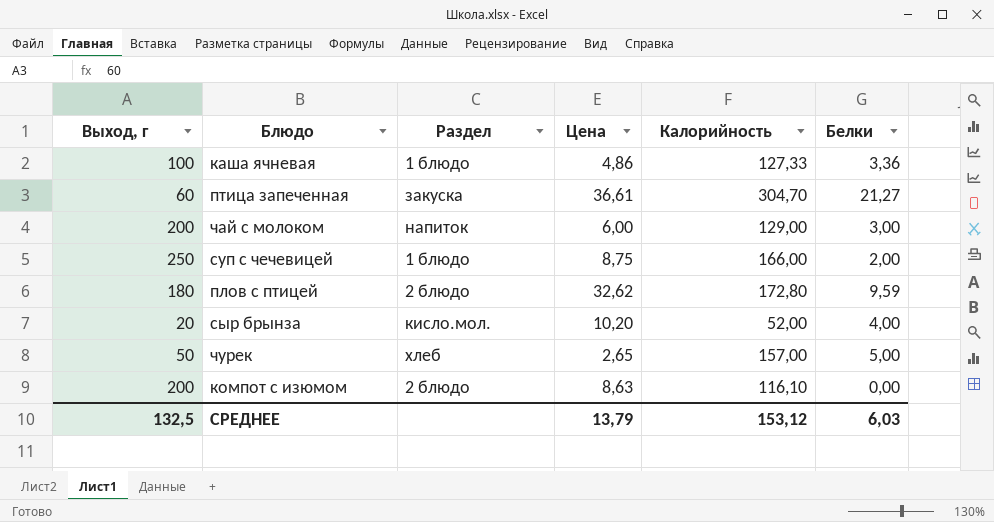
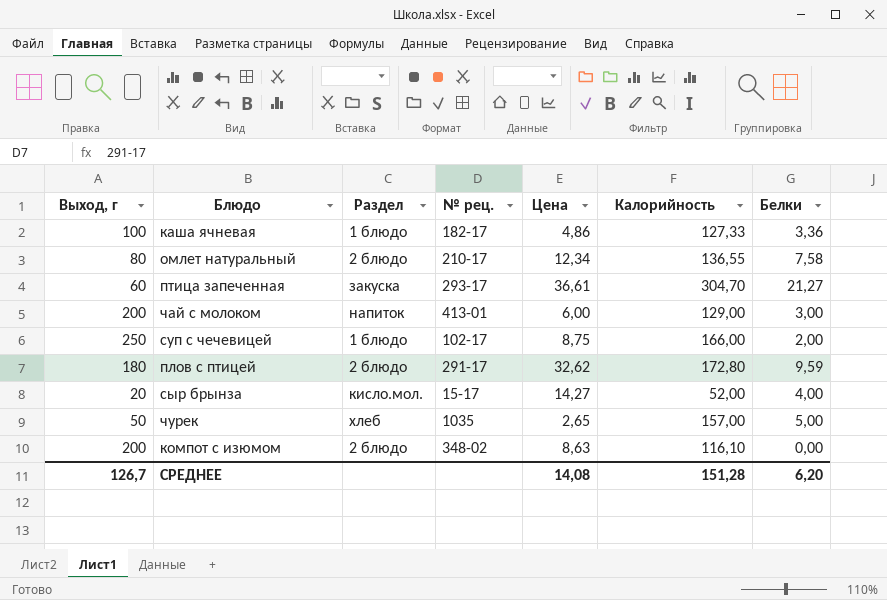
column № рец. | position: none -> 4
row омлет натуральный: none -> 80 | 2 блюдо | 210-17 | 12,34 | 136,55 | 7,58
сыр брынза | Цена: 10,20 -> 14,27
СРЕДНЕЕ | Выход, г: 132,5 -> 126,7
СРЕДНЕЕ | Цена: 13,79 -> 14,08
СРЕДНЕЕ | Калорийность: 153,12 -> 151,28
СРЕДНЕЕ | Белки: 6,03 -> 6,20

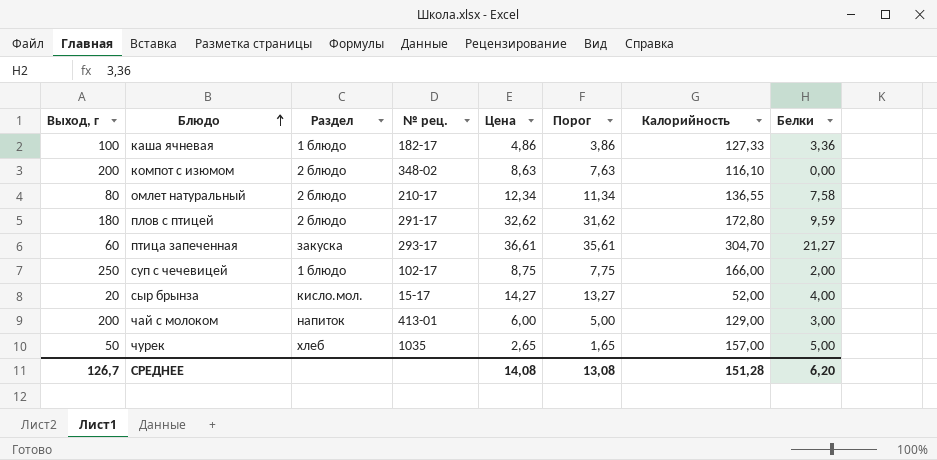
row order: none -> Блюдо ascending
column Порог | formula: none -> [Цена] - 1

